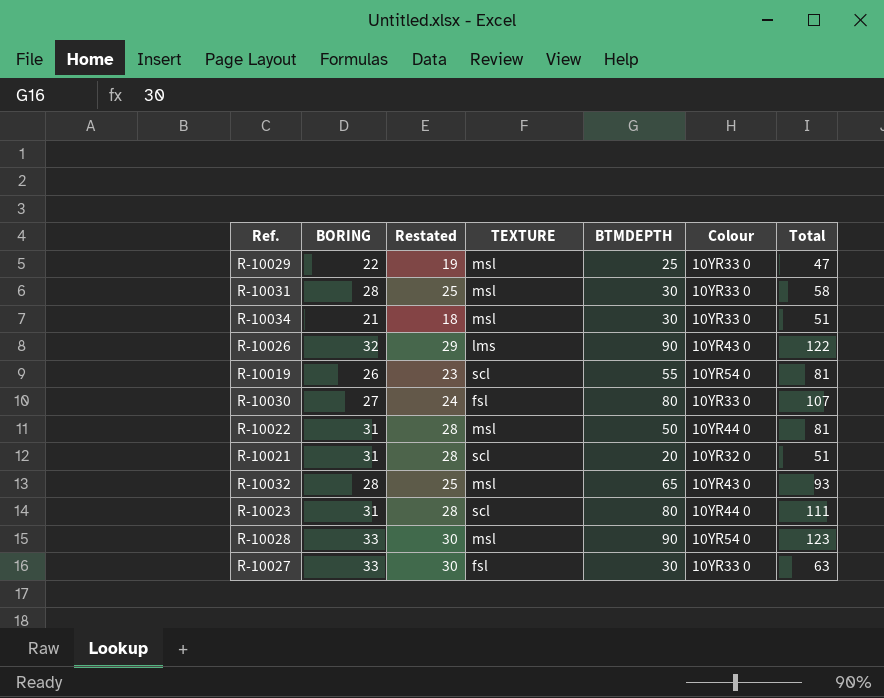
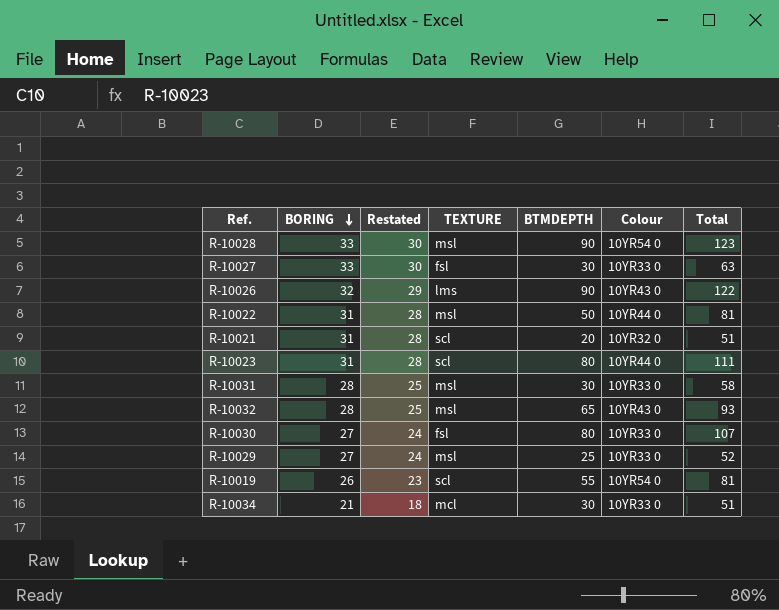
row order: none -> BORING descending
R-10029 | BORING: 22 -> 27
R-10029 | Restated: 19 -> 24
R-10029 | Total: 47 -> 52
R-10034 | TEXTURE: msl -> mcl

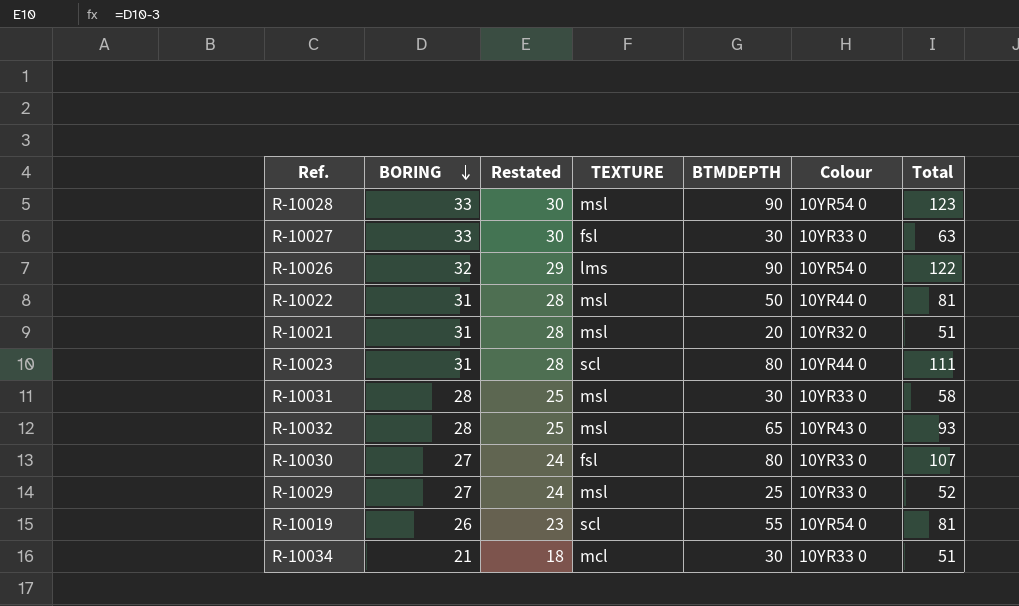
R-10026 | Colour: 10YR43 0 -> 10YR54 0
R-10021 | TEXTURE: scl -> msl

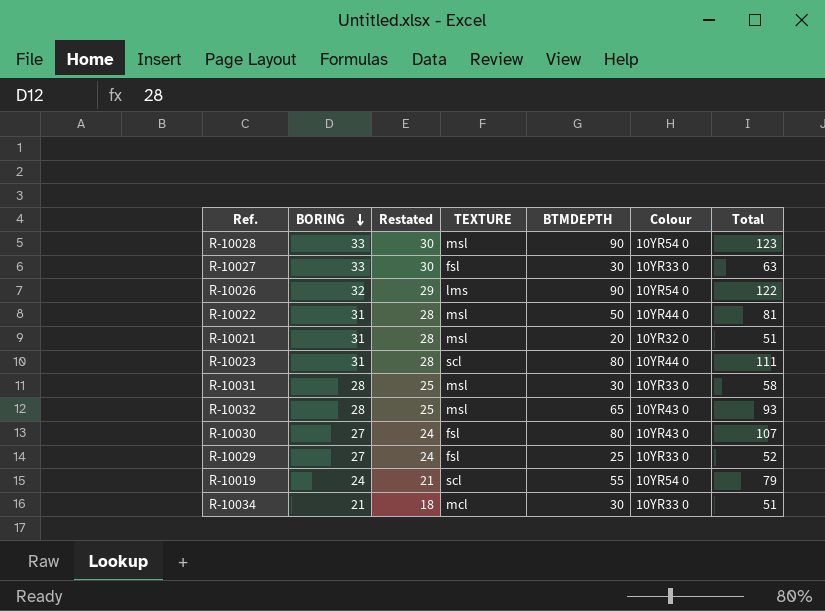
R-10030 | Colour: 10YR33 0 -> 10YR43 0
R-10029 | TEXTURE: msl -> fsl
R-10019 | BORING: 26 -> 24
R-10019 | Restated: 23 -> 21
R-10019 | Total: 81 -> 79

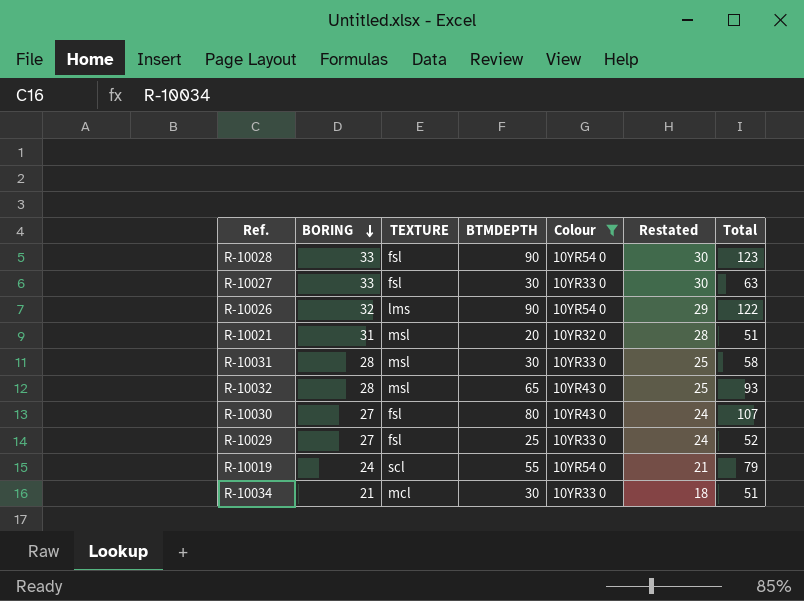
filter: none -> Colour != 10YR44 0
column Restated | position: 3 -> 6
R-10028 | TEXTURE: msl -> fsl

